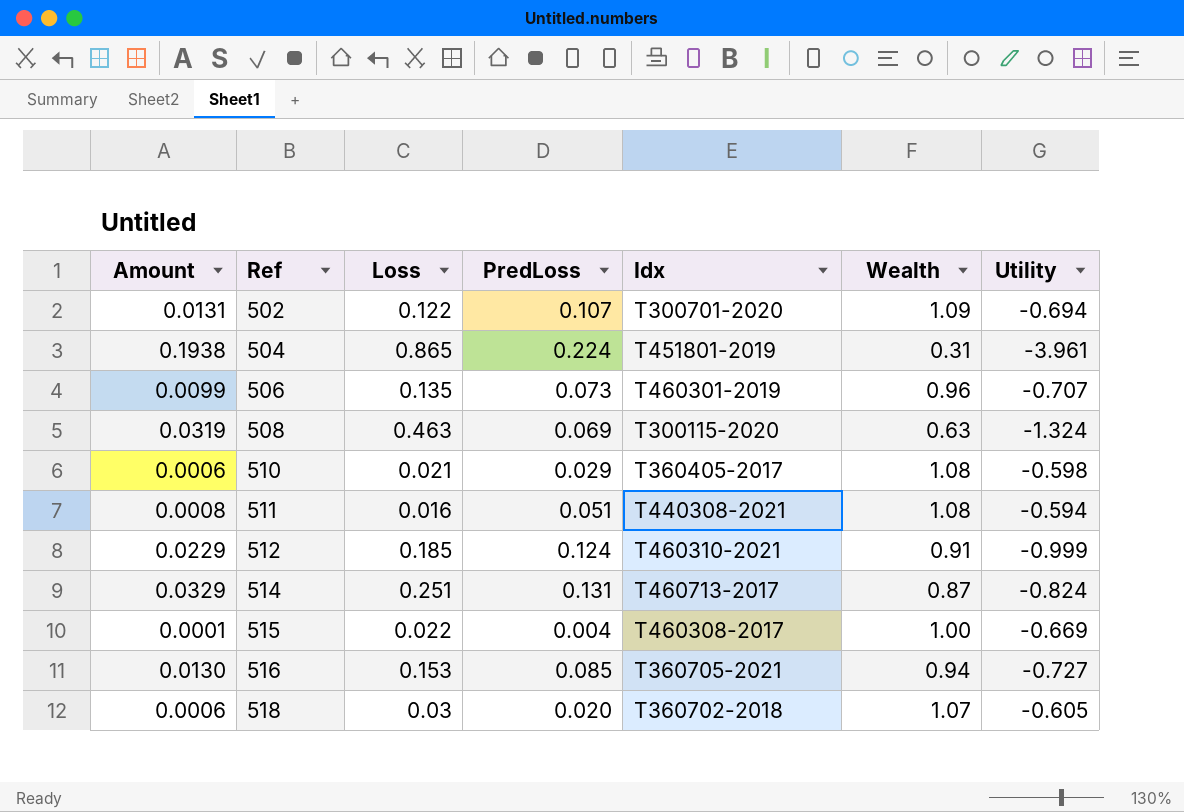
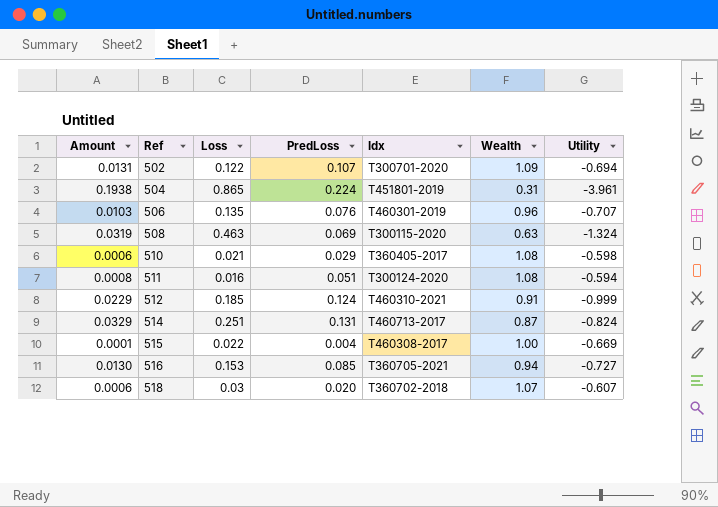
506 | Amount: 0.0099 -> 0.0103
506 | PredLoss: 0.073 -> 0.076
511 | Idx: T440308-2021 -> T300124-2020
518 | Utility: -0.605 -> -0.607

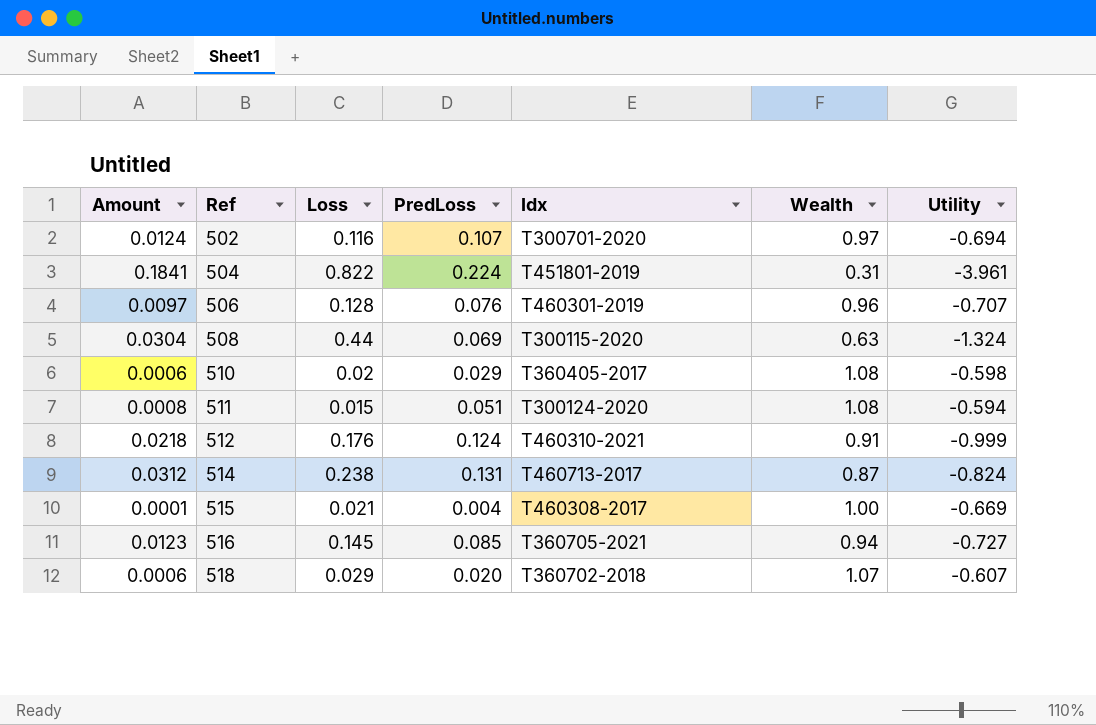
502 | Amount: 0.0131 -> 0.0124
502 | Loss: 0.122 -> 0.116
502 | Wealth: 1.09 -> 0.97
504 | Amount: 0.1938 -> 0.1841
504 | Loss: 0.865 -> 0.822
506 | Amount: 0.0103 -> 0.0097
506 | Loss: 0.135 -> 0.128
508 | Amount: 0.0319 -> 0.0304
508 | Loss: 0.463 -> 0.44
510 | Loss: 0.021 -> 0.02
511 | Loss: 0.016 -> 0.015
512 | Amount: 0.0229 -> 0.0218
512 | Loss: 0.185 -> 0.176
514 | Amount: 0.0329 -> 0.0312
514 | Loss: 0.251 -> 0.238
515 | Loss: 0.022 -> 0.021
516 | Amount: 0.0130 -> 0.0123
516 | Loss: 0.153 -> 0.145
518 | Loss: 0.03 -> 0.029

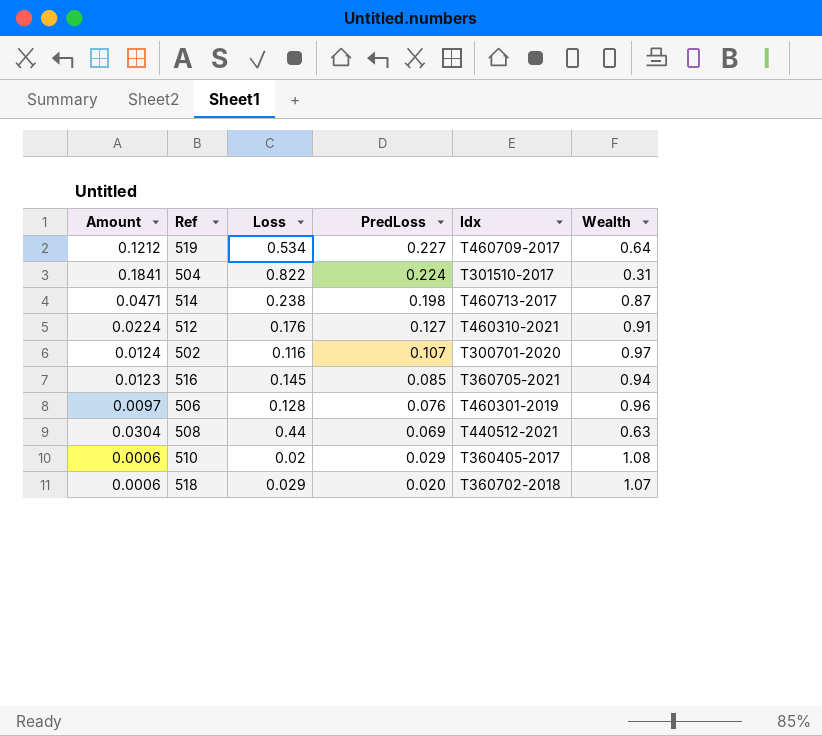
row order: Ref ascending -> PredLoss descending
column Utility | position: 7 -> none
row 511: 0.0008 | 0.015 | 0.051 | T300124-2020 | 1.08 | -0.594 -> none
row 515: 0.0001 | 0.021 | 0.004 | T460308-2017 | 1.00 | -0.669 -> none
row 519: none -> 0.1212 | 0.534 | 0.227 | T460709-2017 | 0.64
504 | Idx: T451801-2019 -> T301510-2017
514 | Amount: 0.0312 -> 0.0471
514 | PredLoss: 0.131 -> 0.198
512 | Amount: 0.0218 -> 0.0224
512 | PredLoss: 0.124 -> 0.127
508 | Idx: T300115-2020 -> T440512-2021

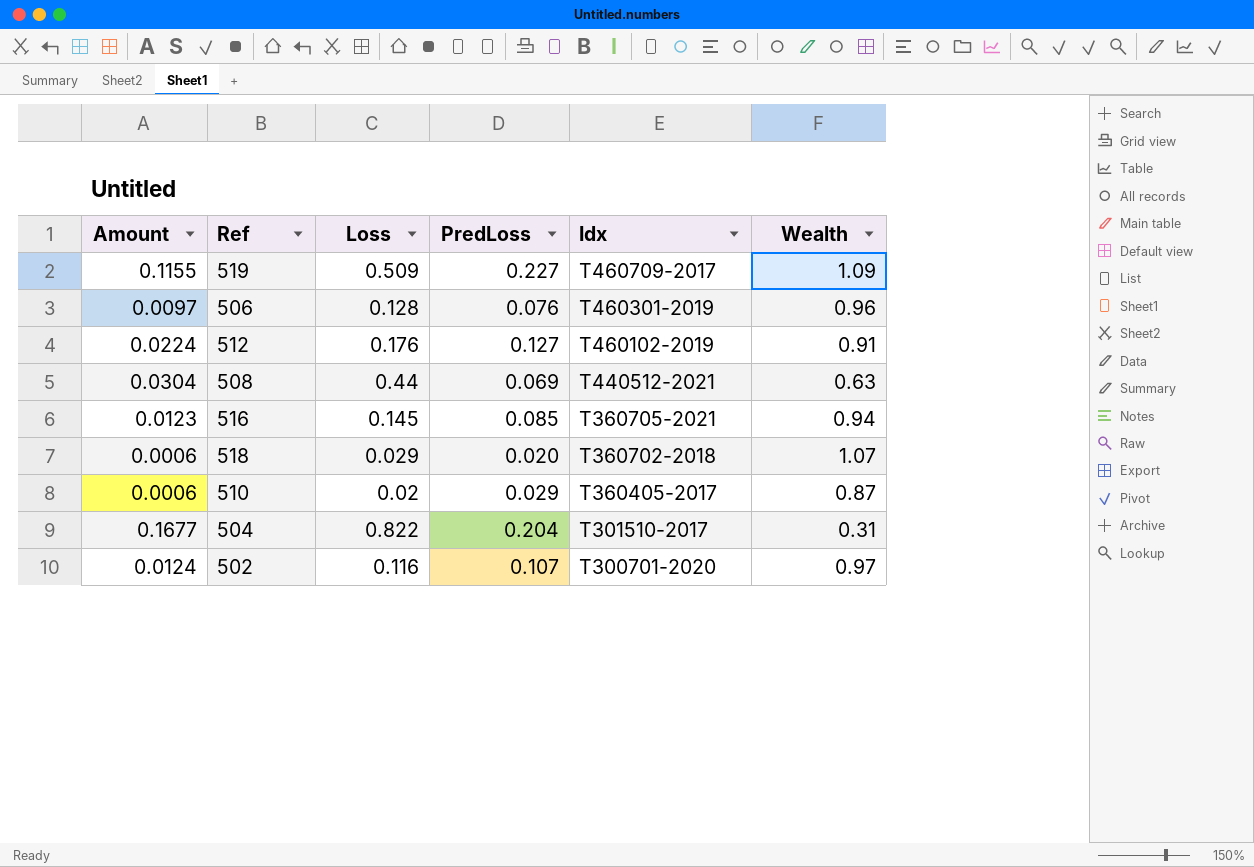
row order: PredLoss descending -> Idx descending
row 514: 0.0471 | 0.238 | 0.198 | T460713-2017 | 0.87 -> none
519 | Amount: 0.1212 -> 0.1155
519 | Loss: 0.534 -> 0.509
519 | Wealth: 0.64 -> 1.09
512 | Idx: T460310-2021 -> T460102-2019
510 | Wealth: 1.08 -> 0.87
504 | Amount: 0.1841 -> 0.1677
504 | PredLoss: 0.224 -> 0.204

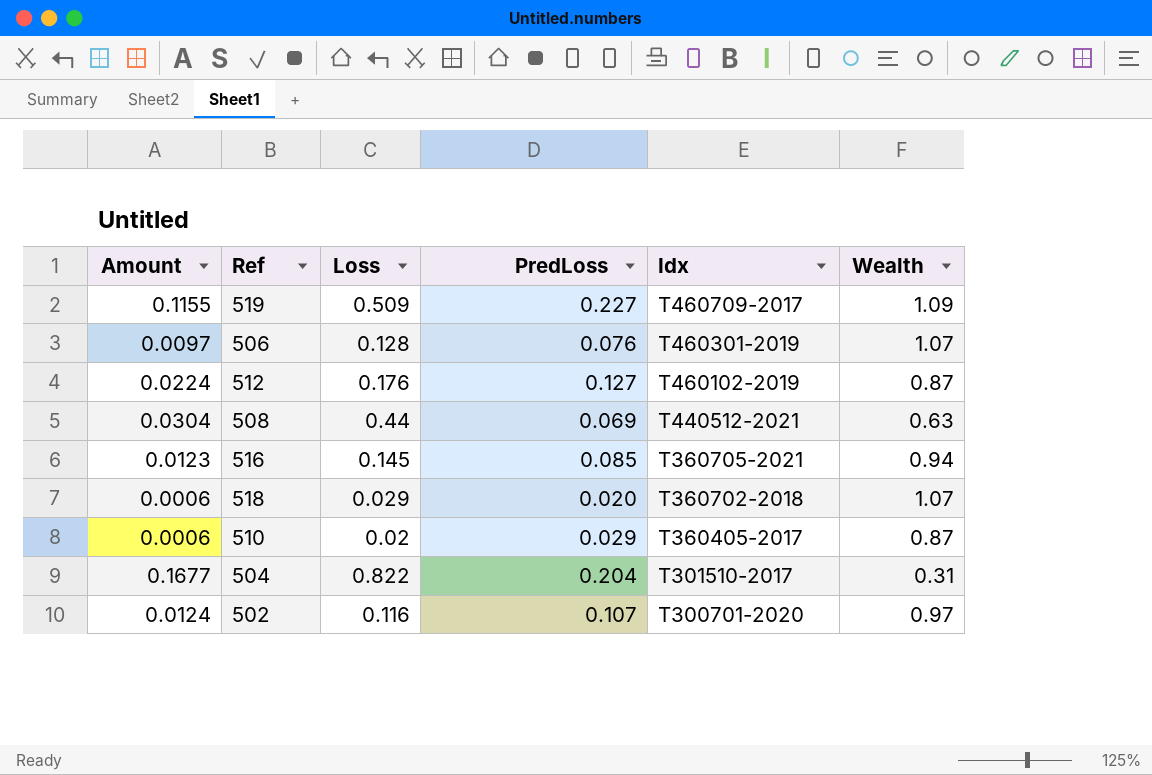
506 | Wealth: 0.96 -> 1.07
512 | Wealth: 0.91 -> 0.87

